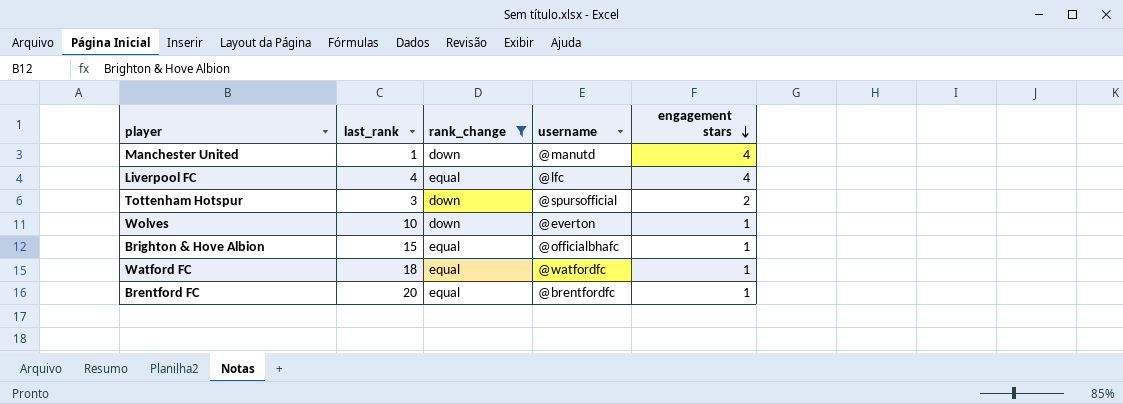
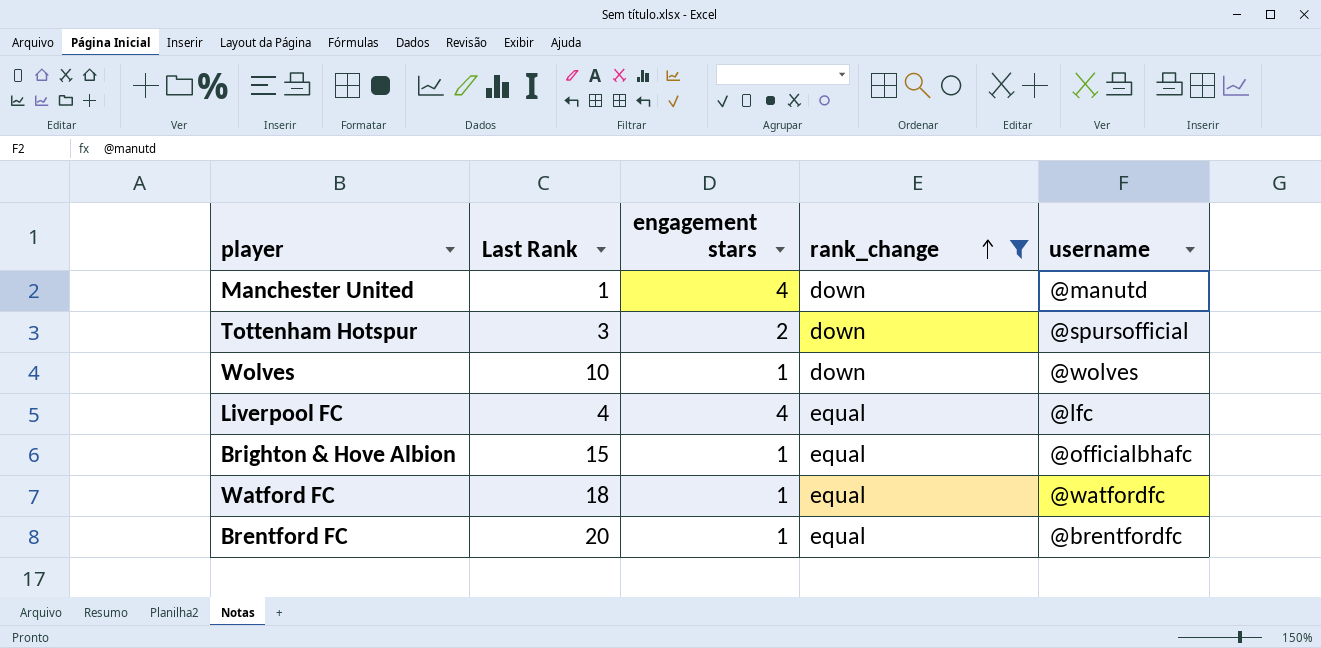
row order: engagement stars descending -> rank_change ascending
column name: last_rank -> Last Rank
column engagement stars | position: 5 -> 3
Wolves | username: @everton -> @wolves

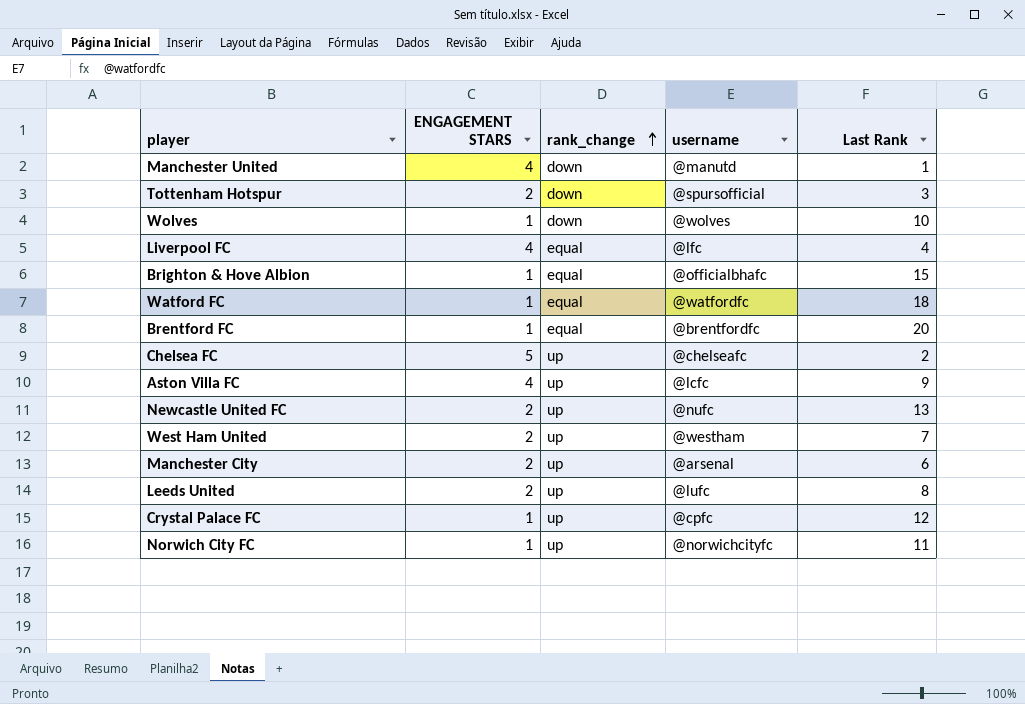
filter: rank_change != up -> none
column name: engagement stars -> ENGAGEMENT STARS
column Last Rank | position: 2 -> 5

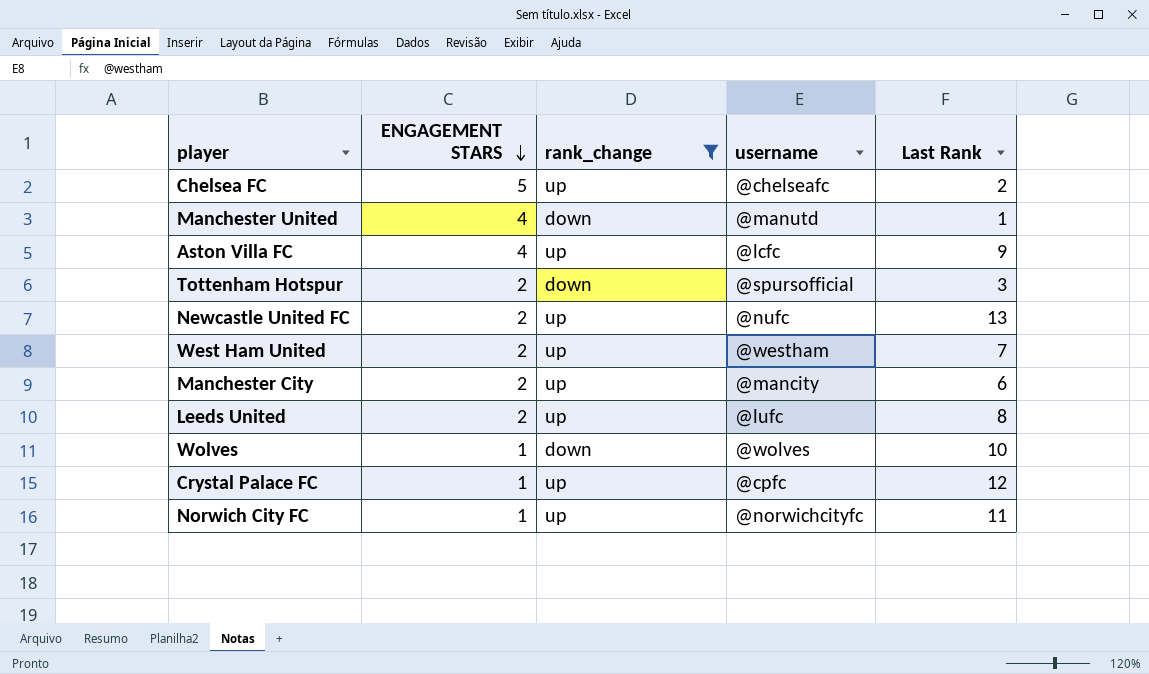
filter: none -> rank_change != equal
row order: rank_change ascending -> ENGAGEMENT STARS descending
Manchester City | username: @arsenal -> @mancity

